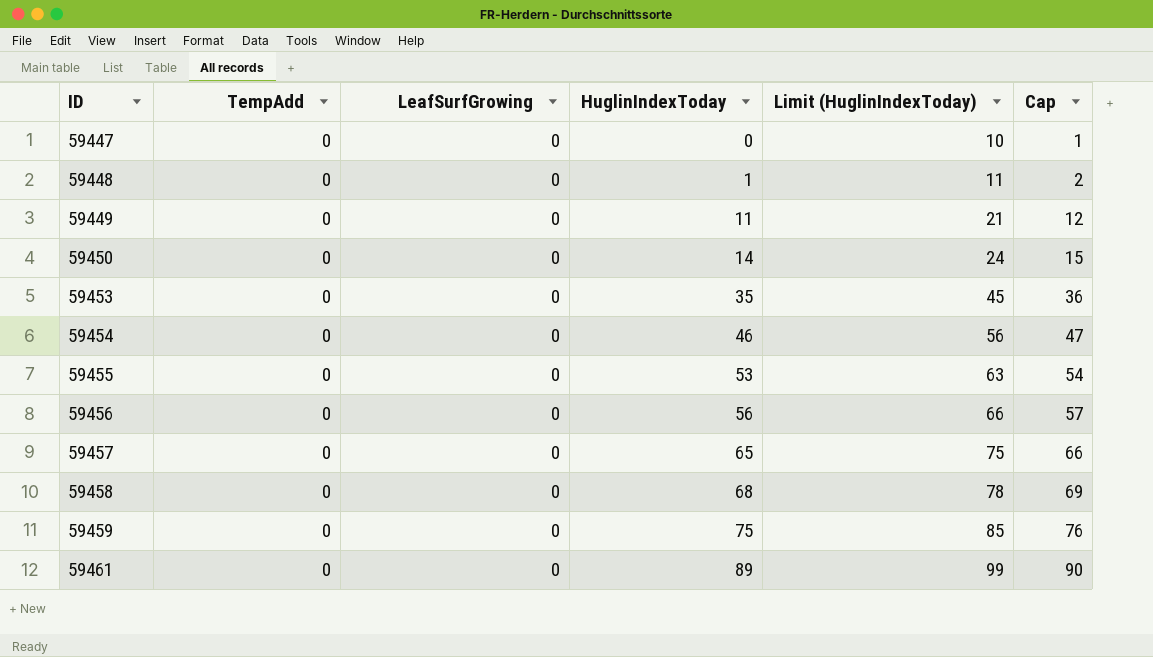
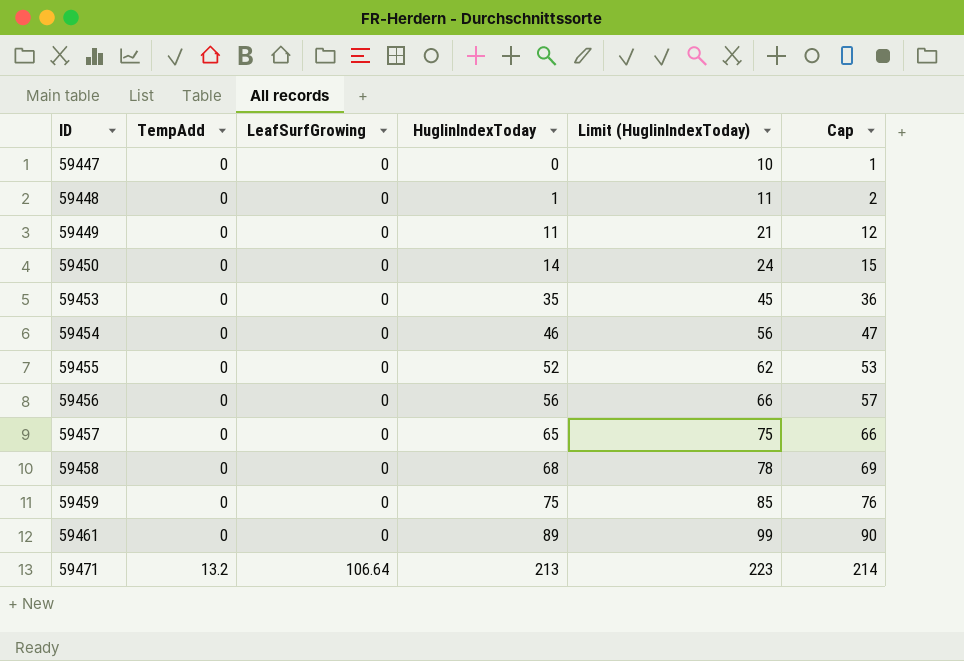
59455 | HuglinIndexToday: 53 -> 52
59455 | Limit (HuglinIndexToday): 63 -> 62
59455 | Cap: 54 -> 53
row 59471: none -> 13.2 | 106.64 | 213 | 223 | 214

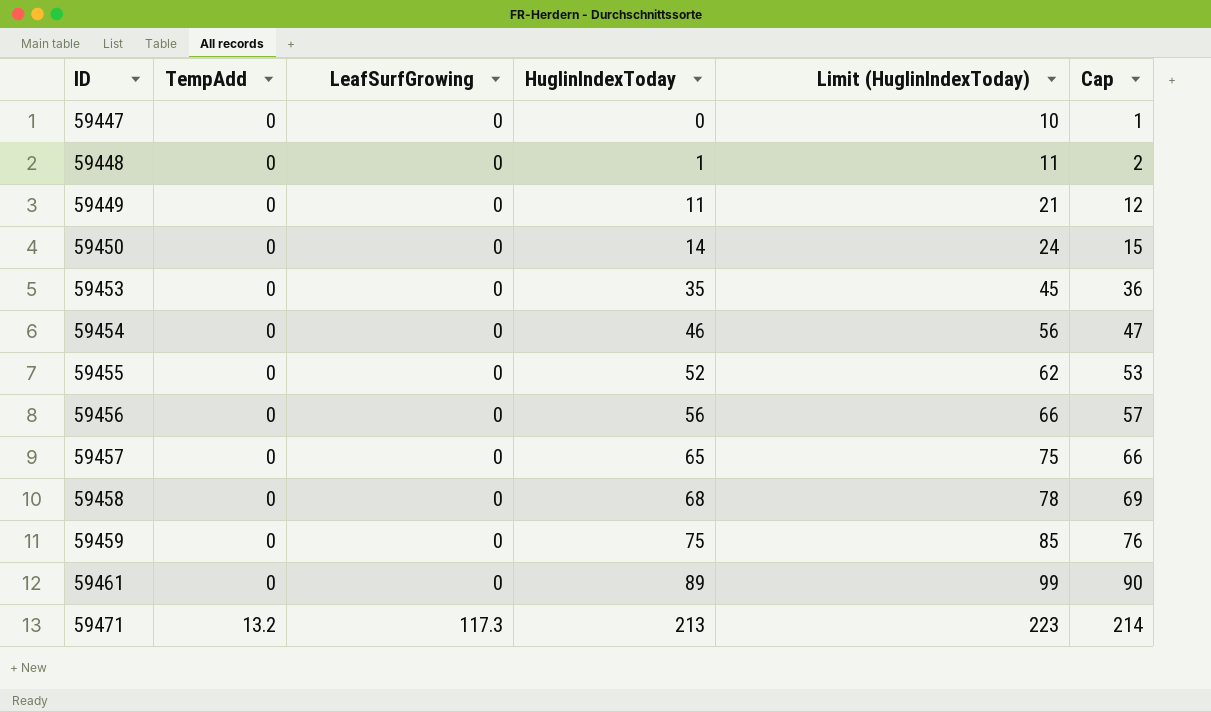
59471 | LeafSurfGrowing: 106.64 -> 117.3

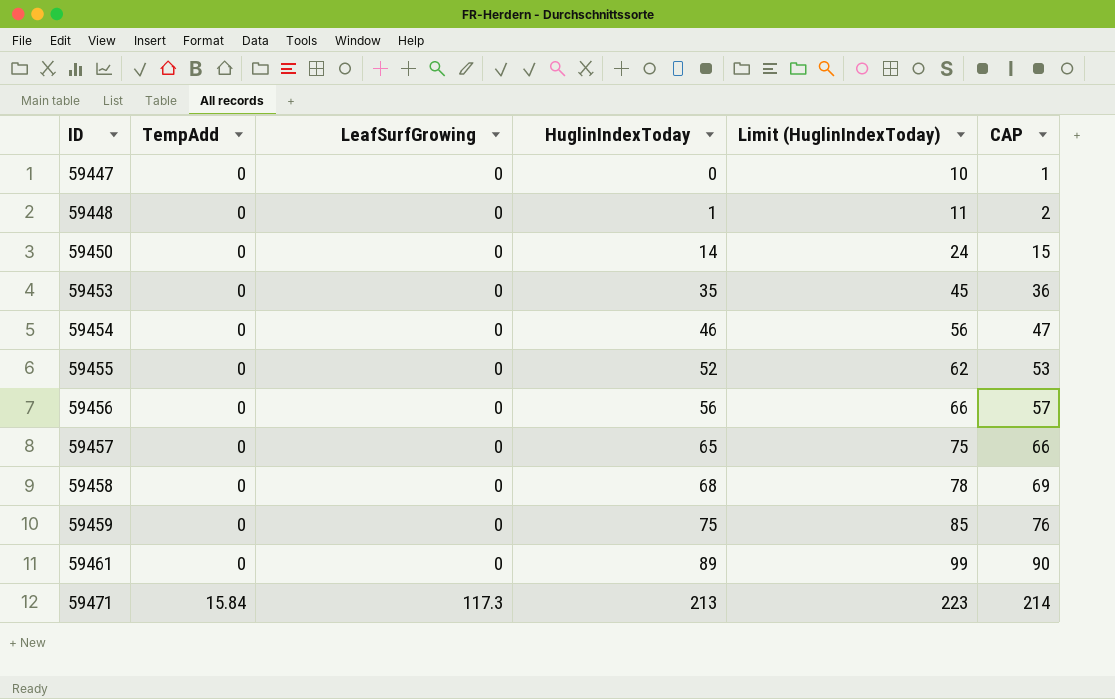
column name: Cap -> CAP
row 59449: 0 | 0 | 11 | 21 | 12 -> none
59471 | TempAdd: 13.2 -> 15.84

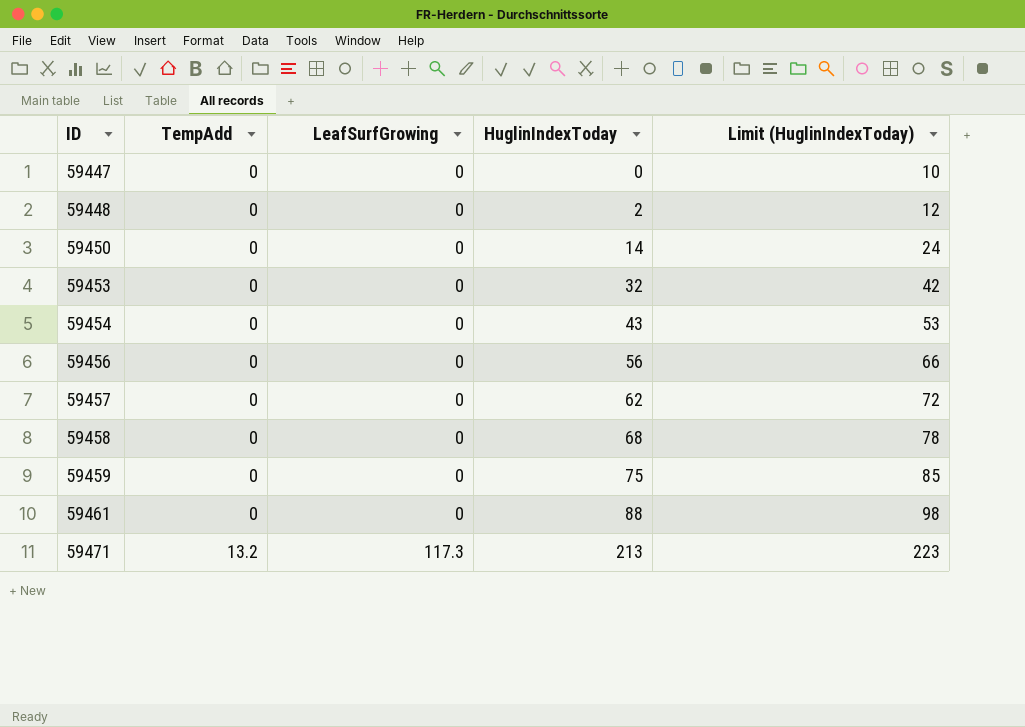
column CAP | formula: [HuglinIndexToday] + 1 -> none
row 59455: 0 | 0 | 52 | 62 | 53 -> none
59448 | HuglinIndexToday: 1 -> 2
59448 | Limit (HuglinIndexToday): 11 -> 12
59453 | HuglinIndexToday: 35 -> 32
59453 | Limit (HuglinIndexToday): 45 -> 42
59454 | HuglinIndexToday: 46 -> 43
59454 | Limit (HuglinIndexToday): 56 -> 53
59457 | HuglinIndexToday: 65 -> 62
59457 | Limit (HuglinIndexToday): 75 -> 72
59461 | HuglinIndexToday: 89 -> 88
59461 | Limit (HuglinIndexToday): 99 -> 98
59471 | TempAdd: 15.84 -> 13.2

